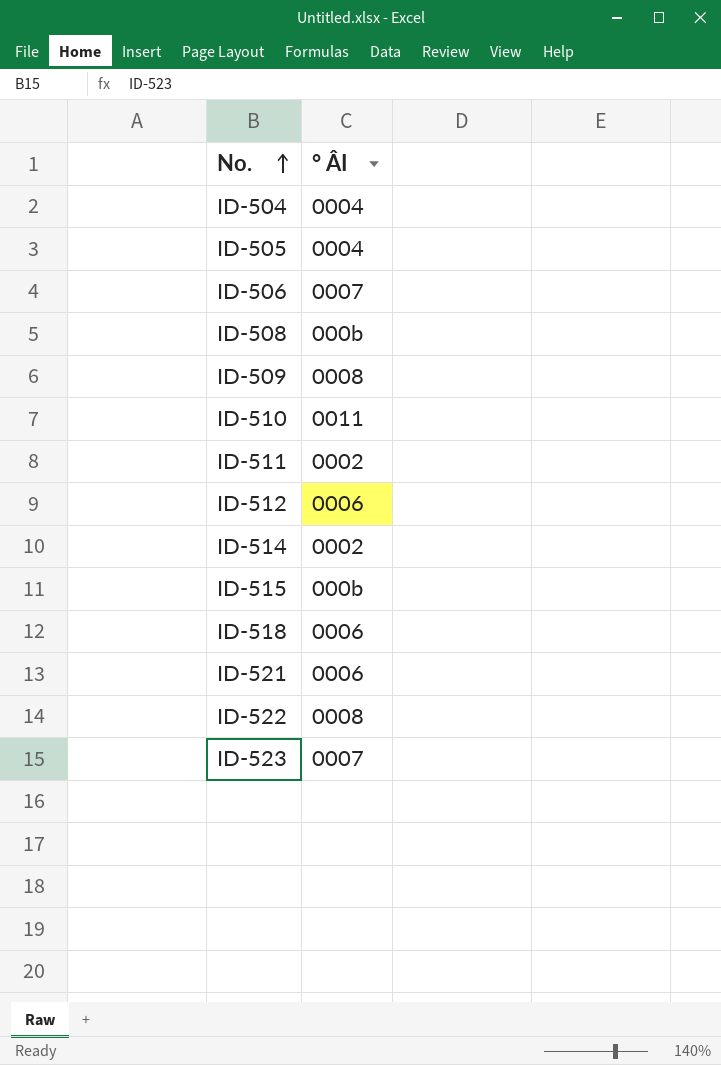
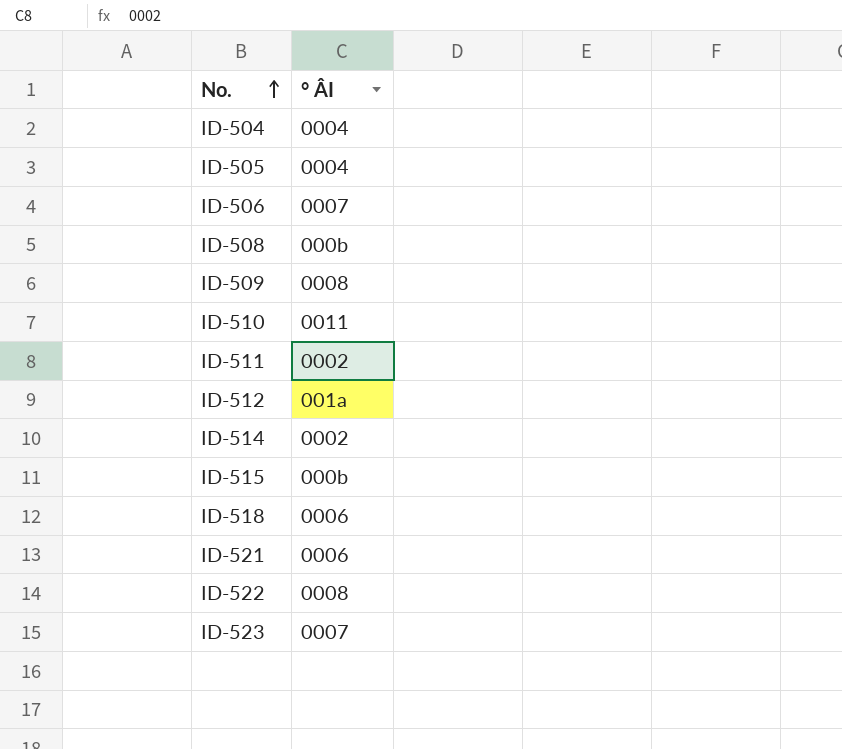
ID-512 | ° ÂI: 0006 -> 001a

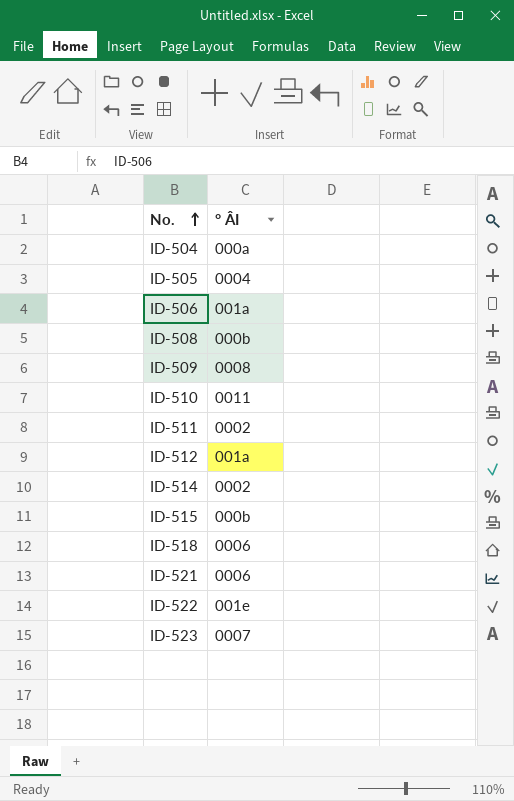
ID-504 | ° ÂI: 0004 -> 000a
ID-506 | ° ÂI: 0007 -> 001a
ID-522 | ° ÂI: 0008 -> 001e

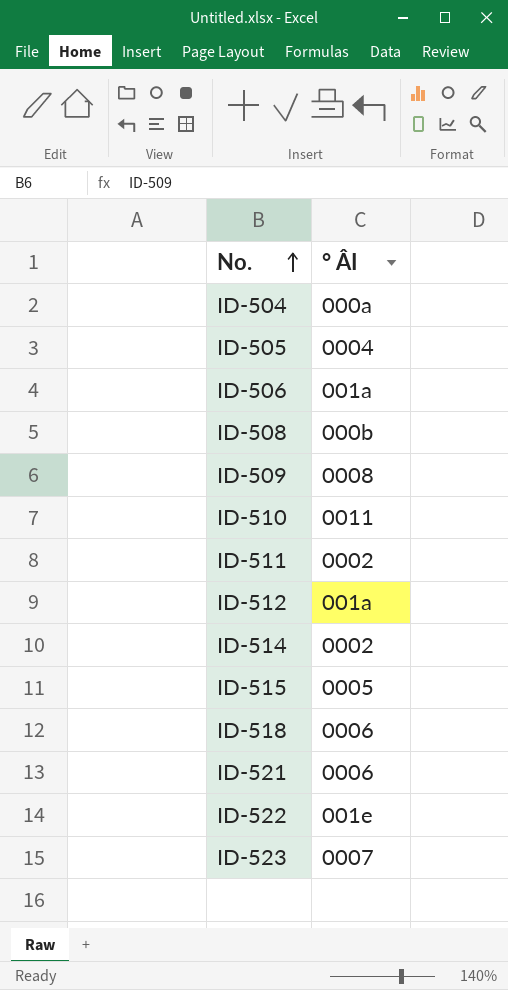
ID-515 | ° ÂI: 000b -> 0005

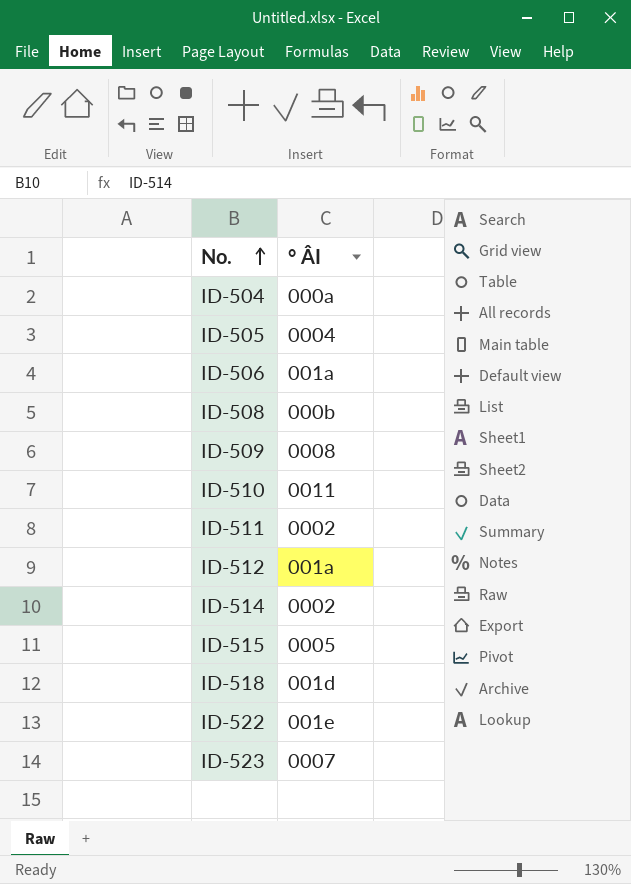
row ID-521: 0006 -> none
ID-518 | ° ÂI: 0006 -> 001d

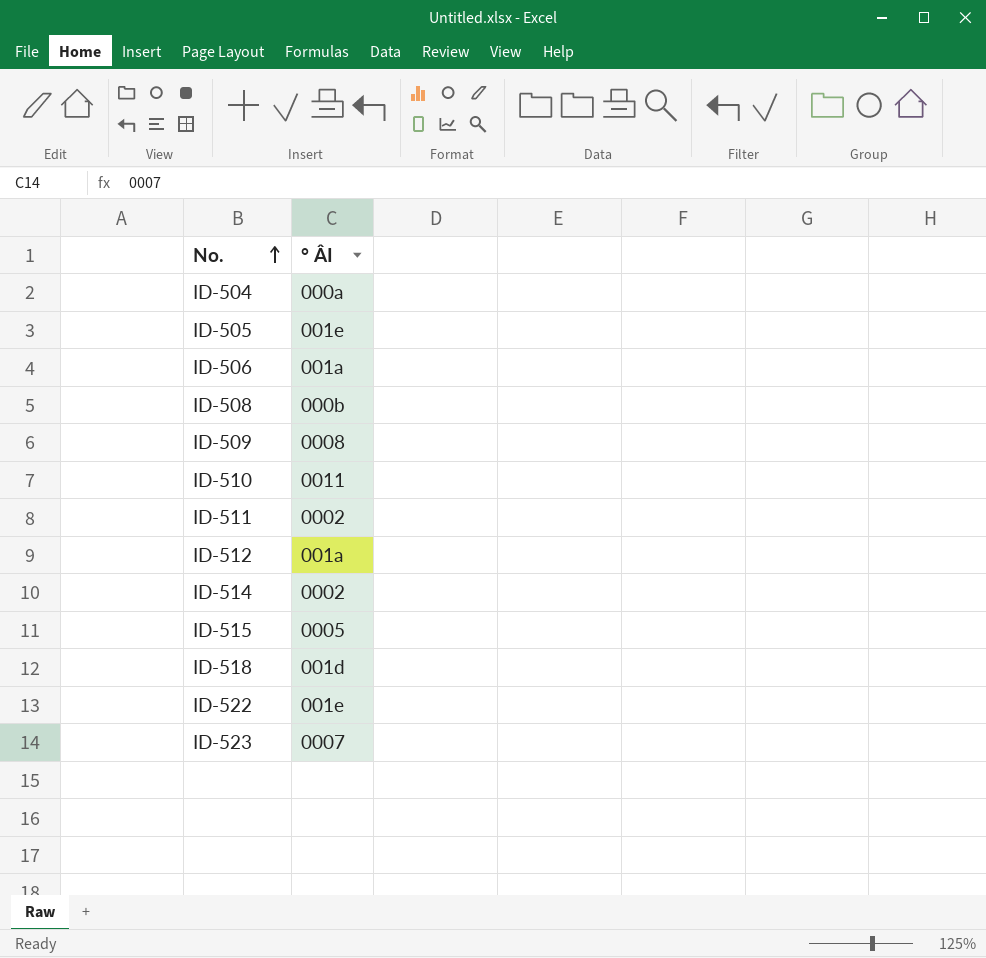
ID-505 | ° ÂI: 0004 -> 001e

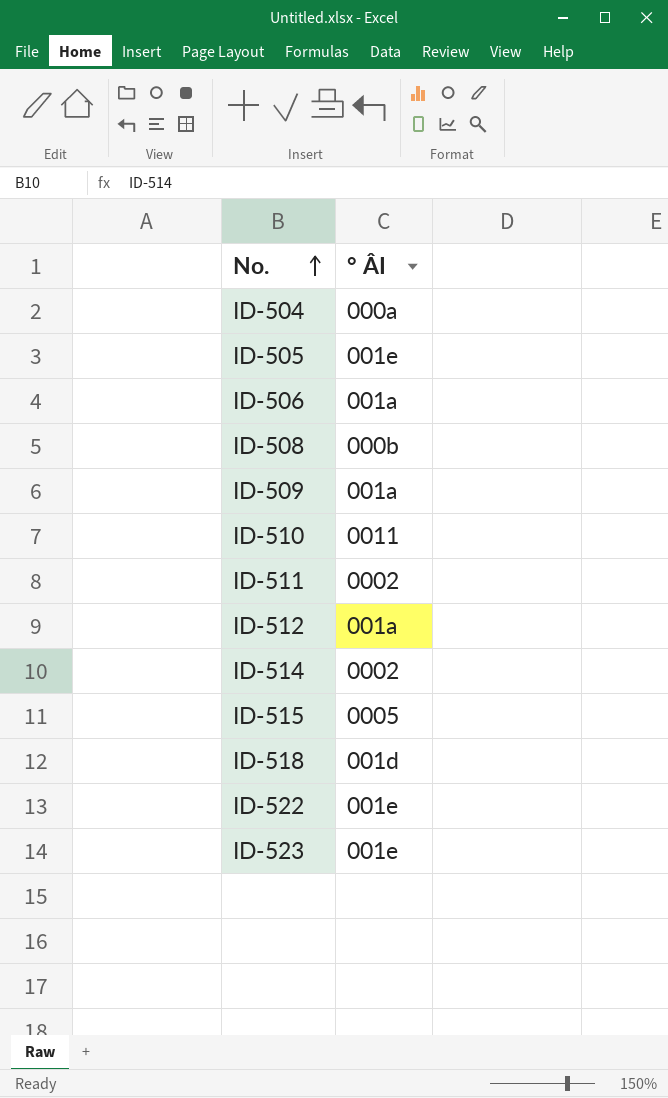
ID-509 | ° ÂI: 0008 -> 001a
ID-523 | ° ÂI: 0007 -> 001e

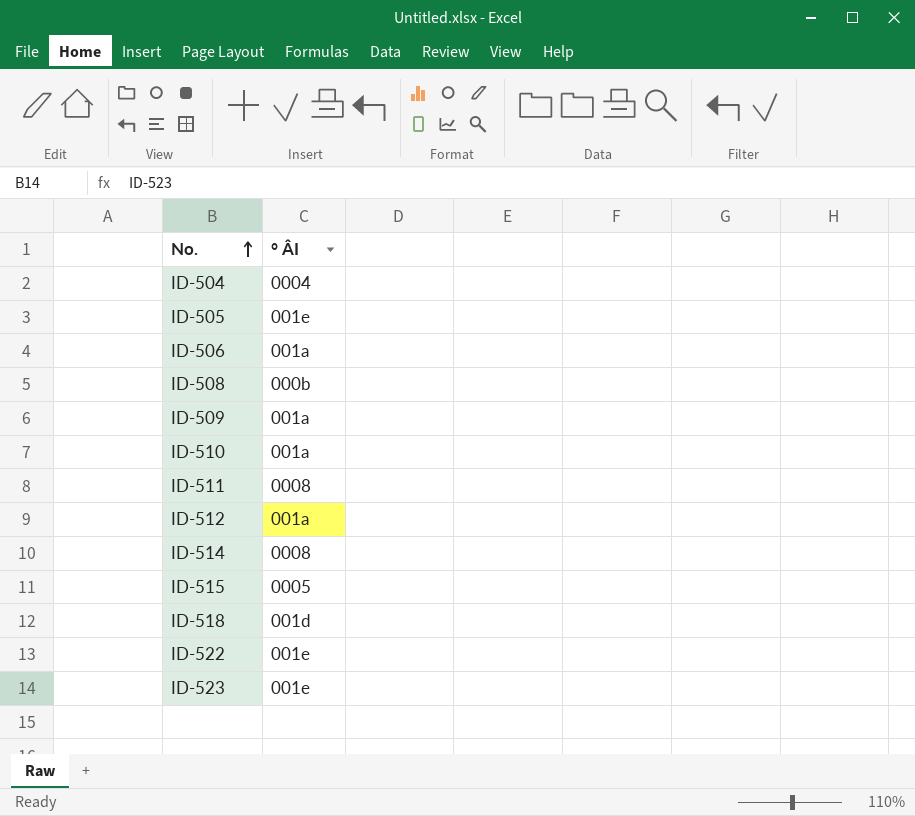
ID-504 | ° ÂI: 000a -> 0004
ID-510 | ° ÂI: 0011 -> 001a
ID-511 | ° ÂI: 0002 -> 0008
ID-514 | ° ÂI: 0002 -> 0008

